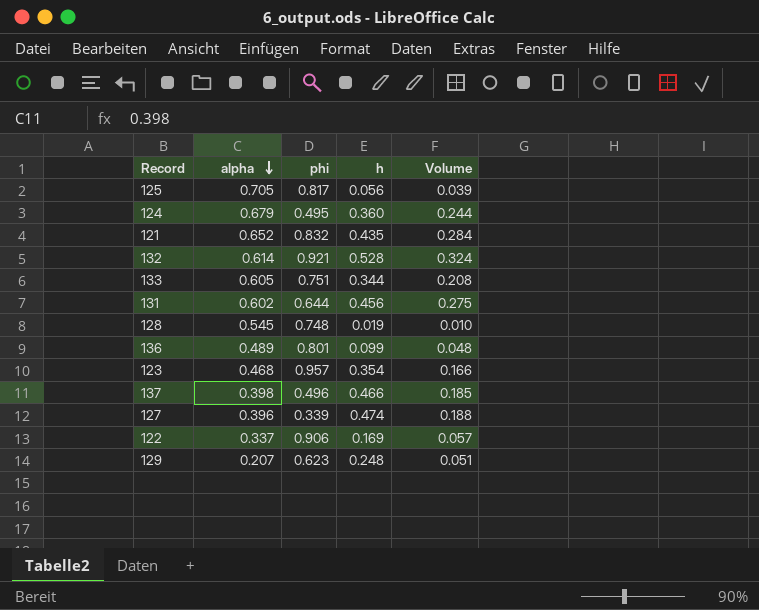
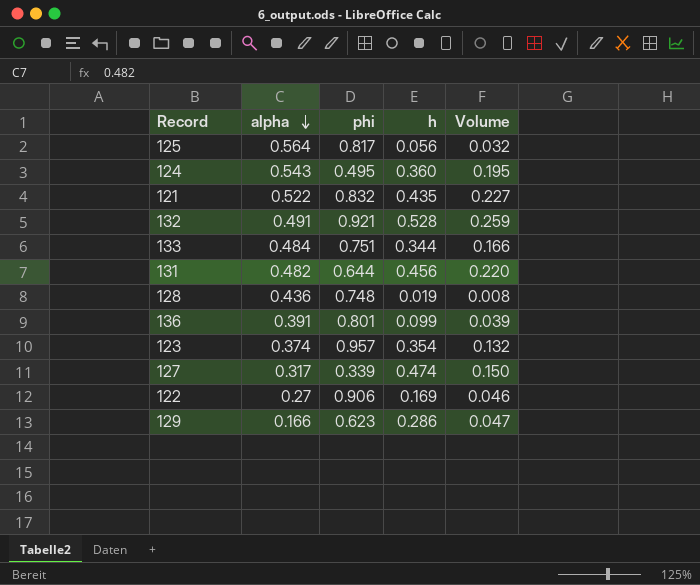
row 137: 0.398 | 0.496 | 0.466 | 0.185 -> none
125 | alpha: 0.705 -> 0.564
125 | Volume: 0.039 -> 0.032
124 | alpha: 0.679 -> 0.543
124 | Volume: 0.244 -> 0.195
121 | alpha: 0.652 -> 0.522
121 | Volume: 0.284 -> 0.227
132 | alpha: 0.614 -> 0.491
132 | Volume: 0.324 -> 0.259
133 | alpha: 0.605 -> 0.484
133 | Volume: 0.208 -> 0.166
131 | alpha: 0.602 -> 0.482
131 | Volume: 0.275 -> 0.220
128 | alpha: 0.545 -> 0.436
128 | Volume: 0.010 -> 0.008
136 | alpha: 0.489 -> 0.391
136 | Volume: 0.048 -> 0.039
123 | alpha: 0.468 -> 0.374
123 | Volume: 0.166 -> 0.132
127 | alpha: 0.396 -> 0.317
127 | Volume: 0.188 -> 0.150
122 | alpha: 0.337 -> 0.27
122 | Volume: 0.057 -> 0.046
129 | alpha: 0.207 -> 0.166
129 | h: 0.248 -> 0.286
129 | Volume: 0.051 -> 0.047

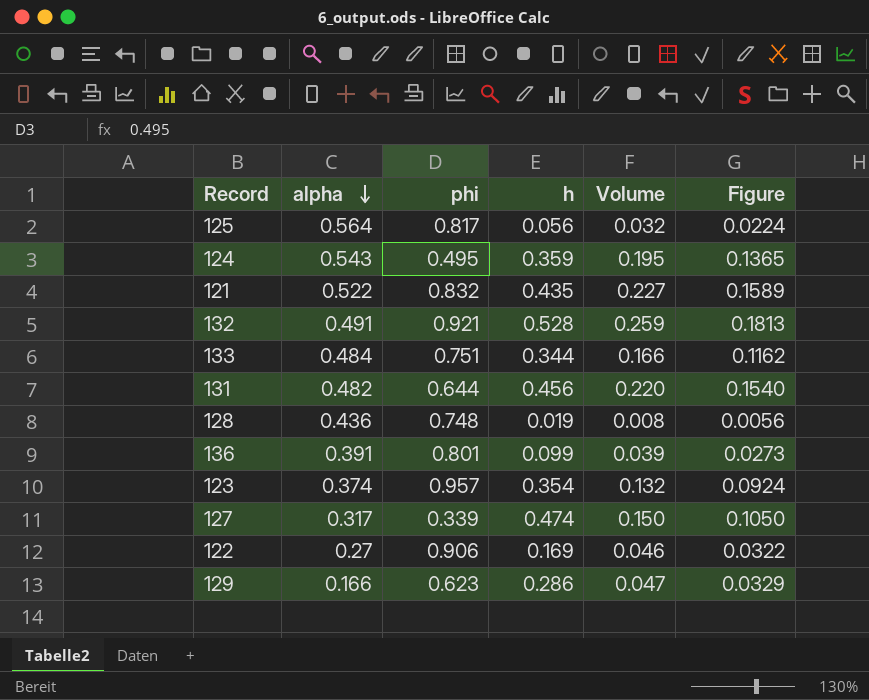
column Figure | formula: none -> [Volume] * 0.7
124 | h: 0.360 -> 0.359

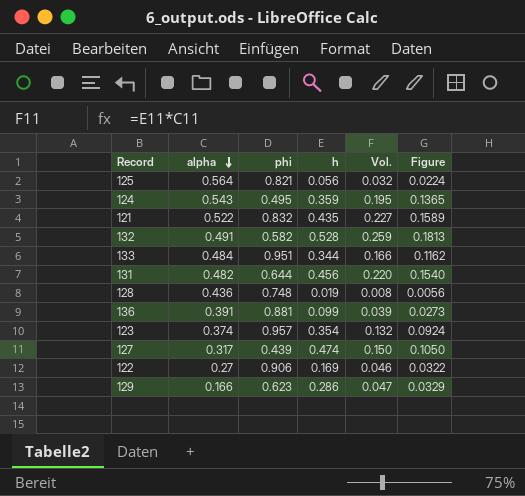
column name: Volume -> Vol.
125 | phi: 0.817 -> 0.821
132 | phi: 0.921 -> 0.582
133 | phi: 0.751 -> 0.951
136 | phi: 0.801 -> 0.881
127 | phi: 0.339 -> 0.439

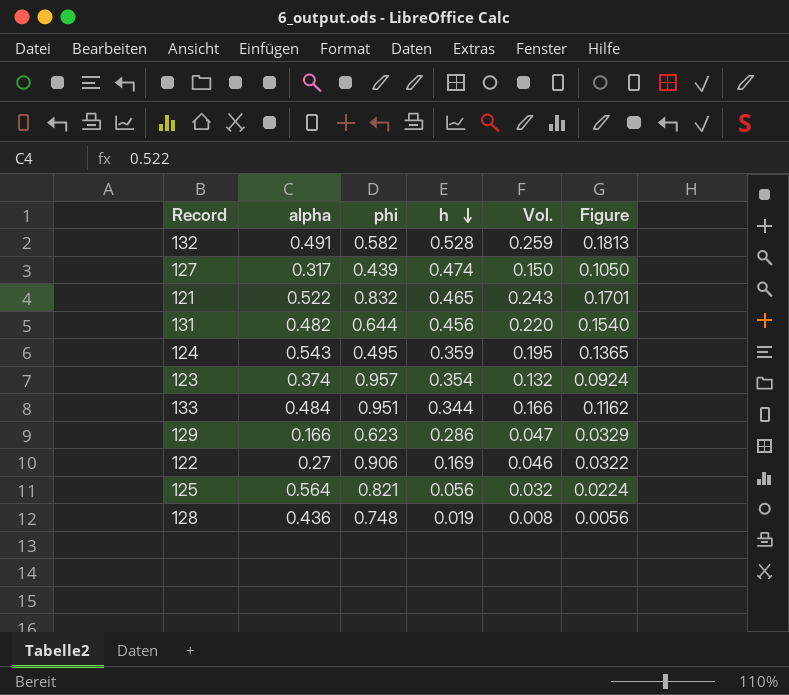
row order: alpha descending -> h descending
row 136: 0.391 | 0.881 | 0.099 | 0.039 | 0.0273 -> none
121 | h: 0.435 -> 0.465
121 | Vol.: 0.227 -> 0.243
121 | Figure: 0.1589 -> 0.1701

